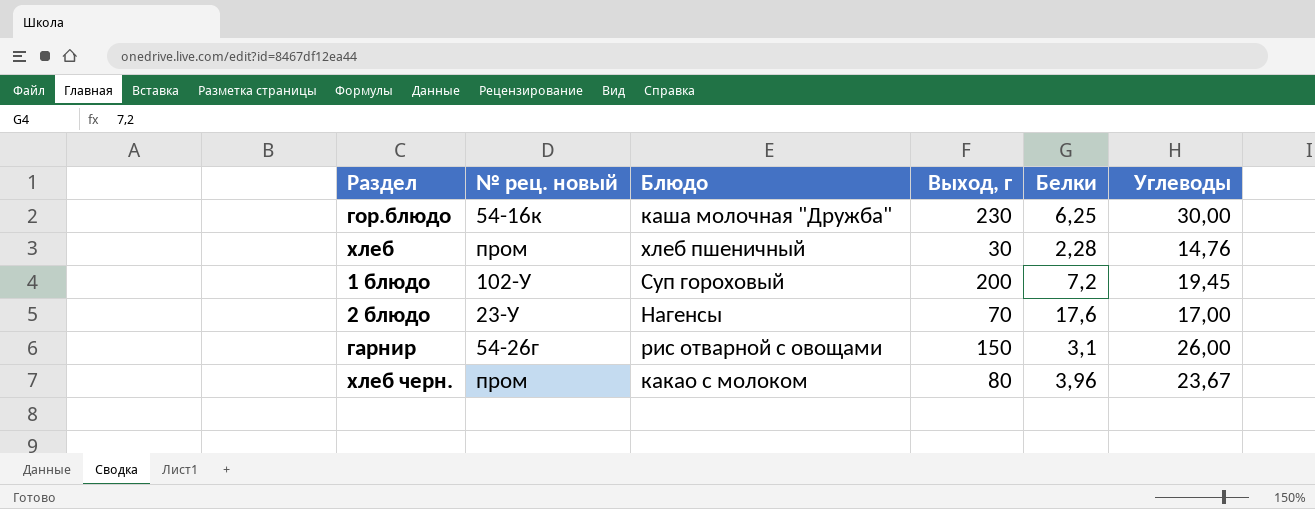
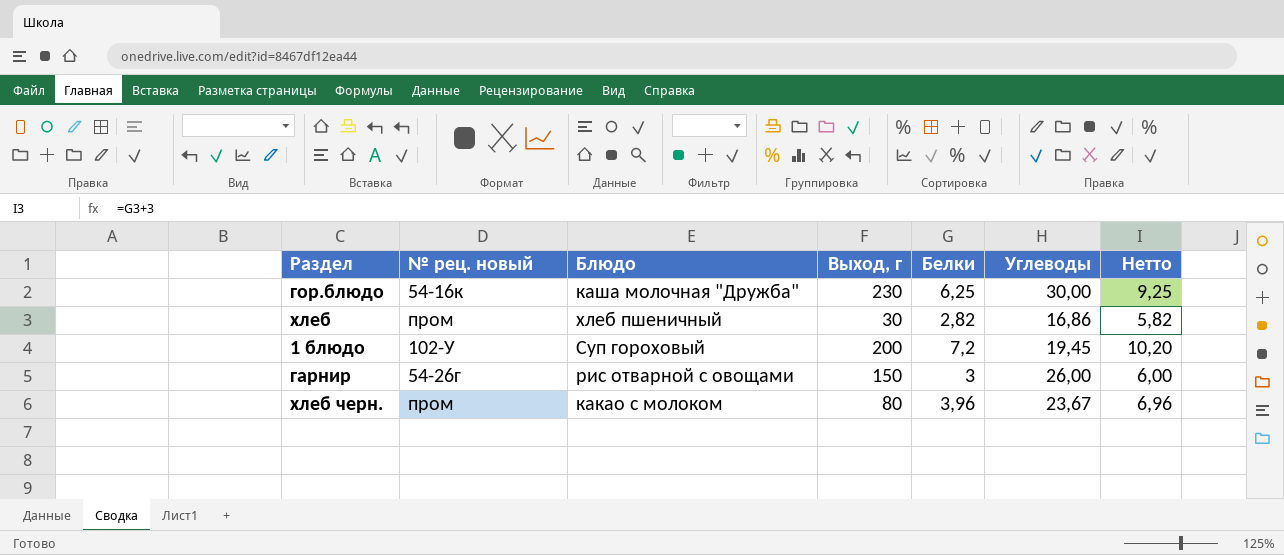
column Нетто | formula: none -> [Белки] + 3
row 2 блюдо: 23-У | Нагенсы | 70 | 17,6 | 17,00 -> none
хлеб | Белки: 2,28 -> 2,82
хлеб | Углеводы: 14,76 -> 16,86
гарнир | Белки: 3,1 -> 3

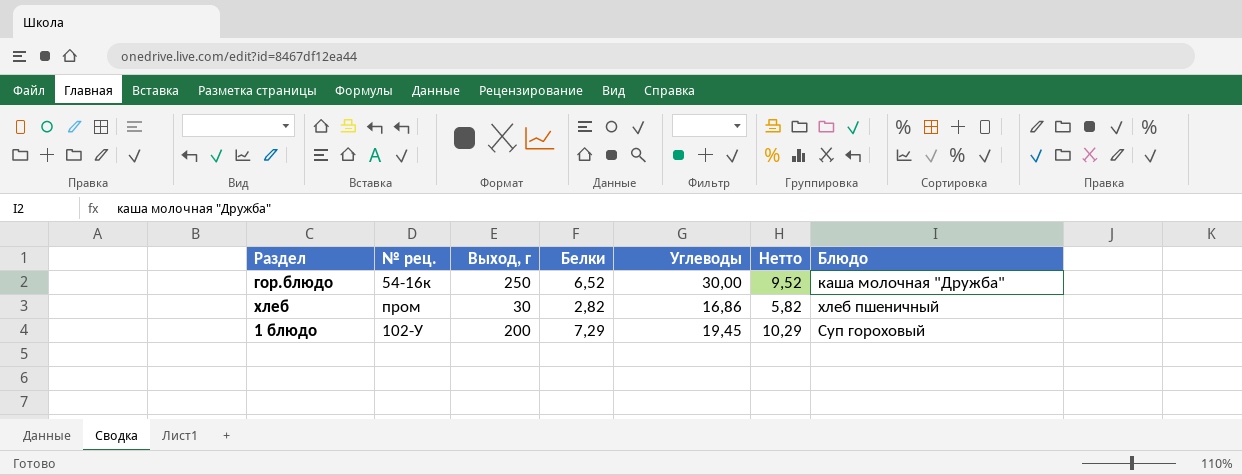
column name: № рец. новый -> № рец.
column Блюдо | position: 3 -> 7
row гарнир: 54-26г | рис отварной с овощами | 150 | 3 | 26,00 | 6,00 -> none
row хлеб черн.: пром | какао с молоком | 80 | 3,96 | 23,67 | 6,96 -> none
гор.блюдо | Выход, г: 230 -> 250
гор.блюдо | Белки: 6,25 -> 6,52
гор.блюдо | Нетто: 9,25 -> 9,52
1 блюдо | Белки: 7,2 -> 7,29
1 блюдо | Нетто: 10,20 -> 10,29

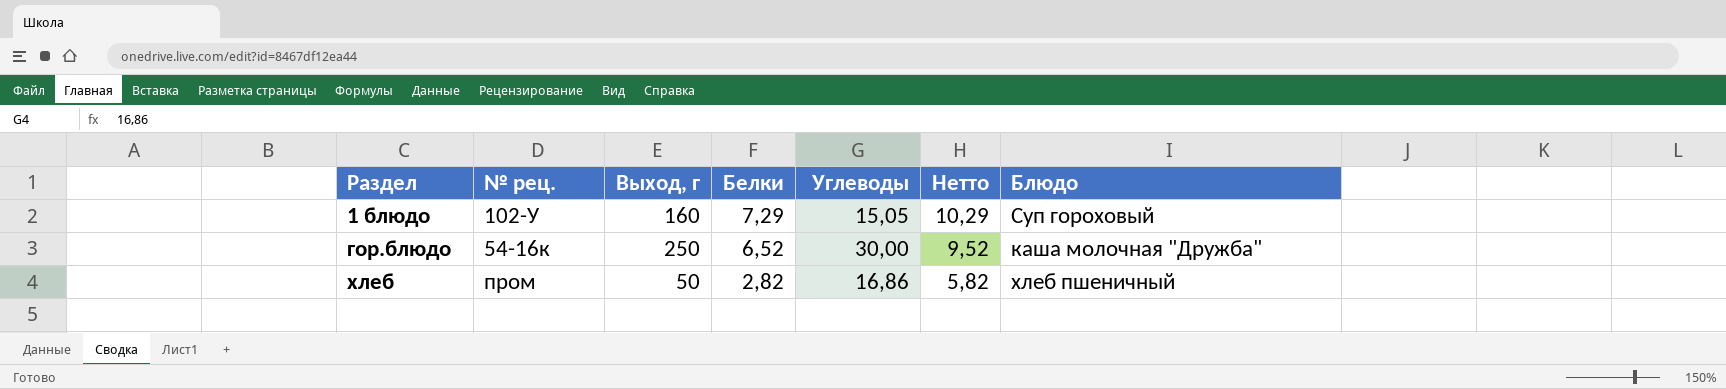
row order: none -> Раздел ascending
1 блюдо | Выход, г: 200 -> 160
1 блюдо | Углеводы: 19,45 -> 15,05
хлеб | Выход, г: 30 -> 50

